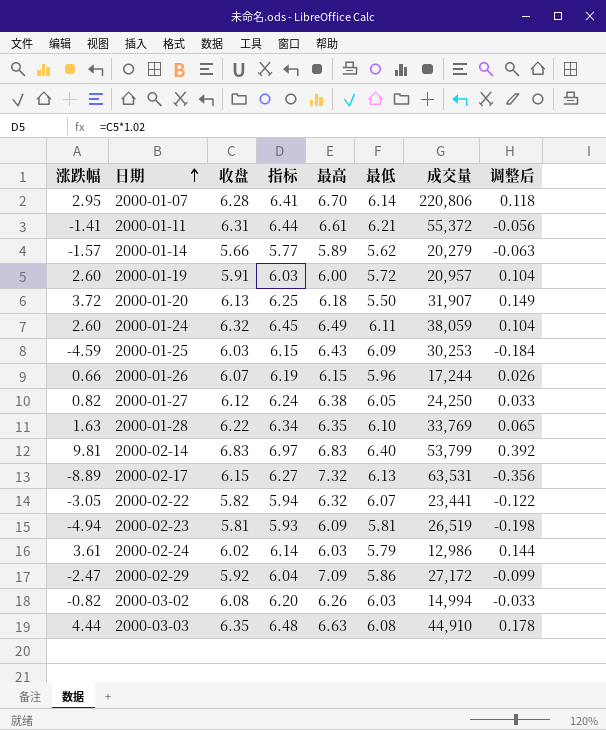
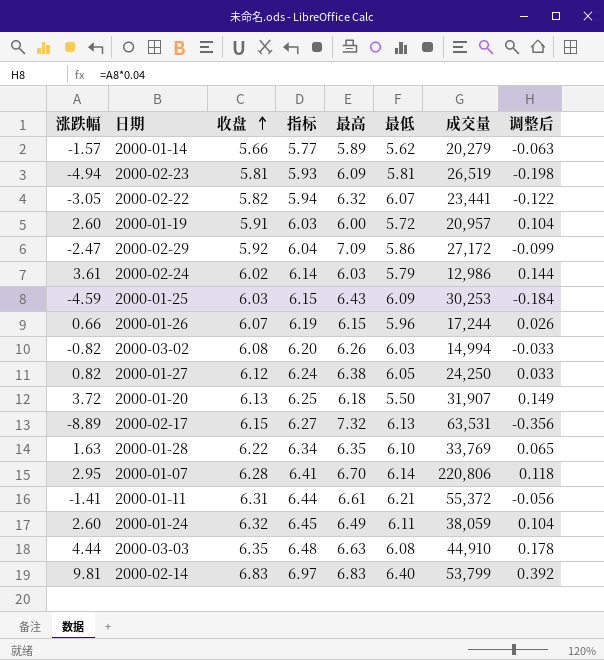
row order: 日期 ascending -> 收盘 ascending

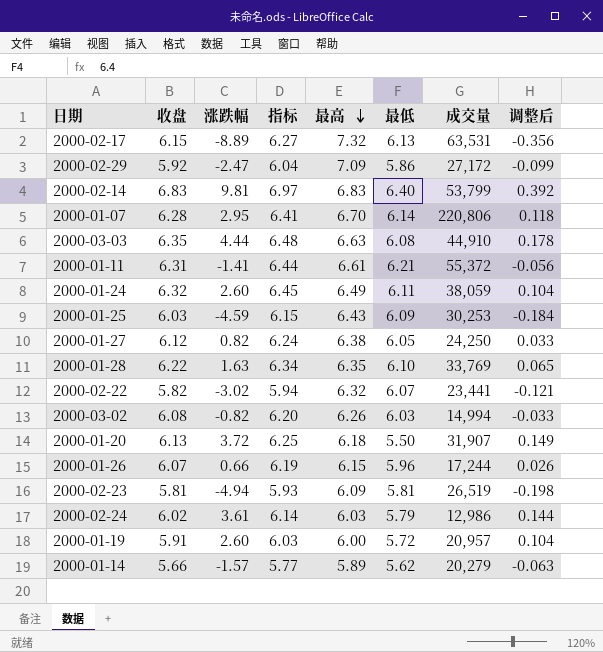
row order: 收盘 ascending -> 最高 descending
column 涨跌幅 | position: 1 -> 3
2000-02-22 | 涨跌幅: -3.05 -> -3.02
2000-02-22 | 调整后: -0.122 -> -0.121

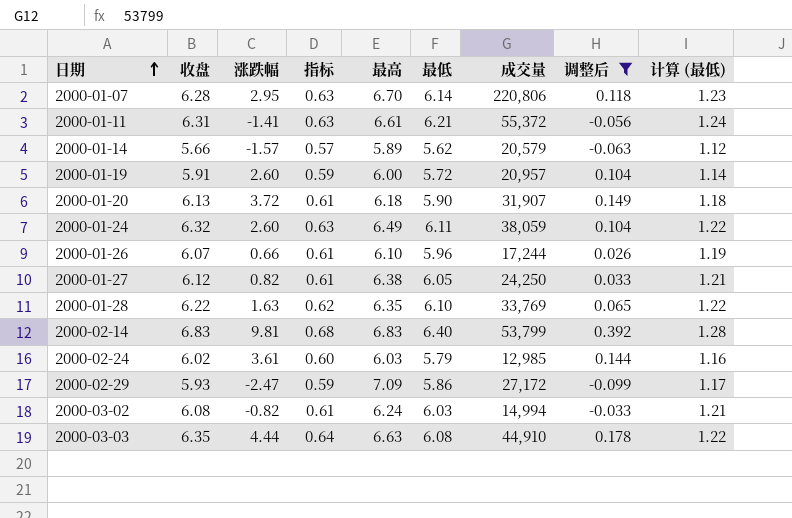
filter: none -> 调整后 >= -0.099
row order: 最高 descending -> 日期 ascending
column 指标 | formula: [收盘] * 1.02 -> [收盘] * 0.1
column 计算 (最低) | formula: none -> [最低] * 0.2
2000-01-14 | 成交量: 20,279 -> 20,579
2000-01-20 | 最低: 5.50 -> 5.90
2000-01-26 | 最高: 6.15 -> 6.10
2000-02-24 | 成交量: 12,986 -> 12,985
2000-02-29 | 收盘: 5.92 -> 5.93
2000-03-02 | 最高: 6.26 -> 6.24

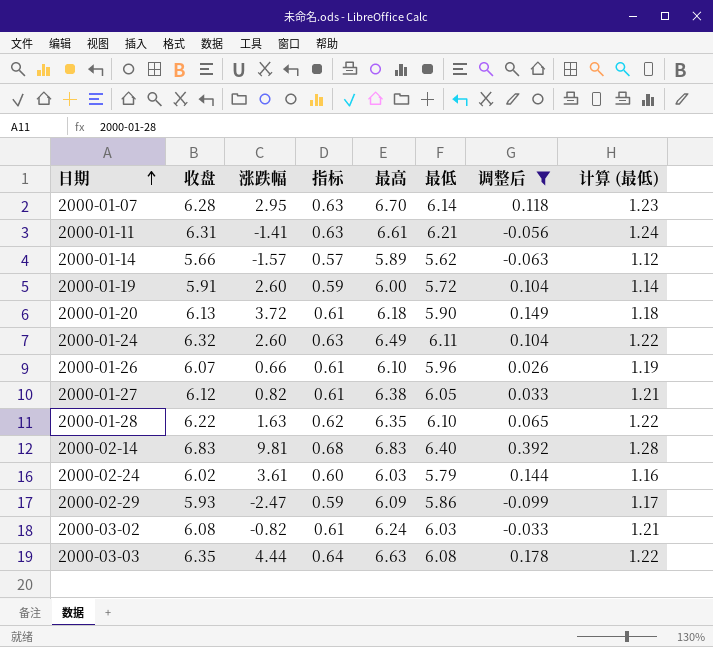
column 成交量 | position: 7 -> none
2000-02-29 | 最高: 7.09 -> 6.09

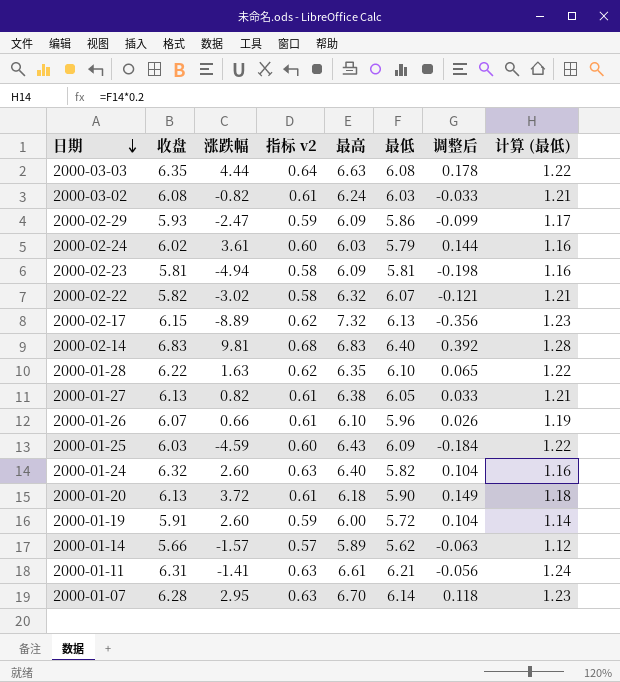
filter: 调整后 >= -0.099 -> none
row order: 日期 ascending -> 日期 descending
column name: 指标 -> 指标 v2
2000-01-27 | 收盘: 6.12 -> 6.13
2000-01-24 | 最高: 6.49 -> 6.40
2000-01-24 | 最低: 6.11 -> 5.82
2000-01-24 | 计算 (最低): 1.22 -> 1.16

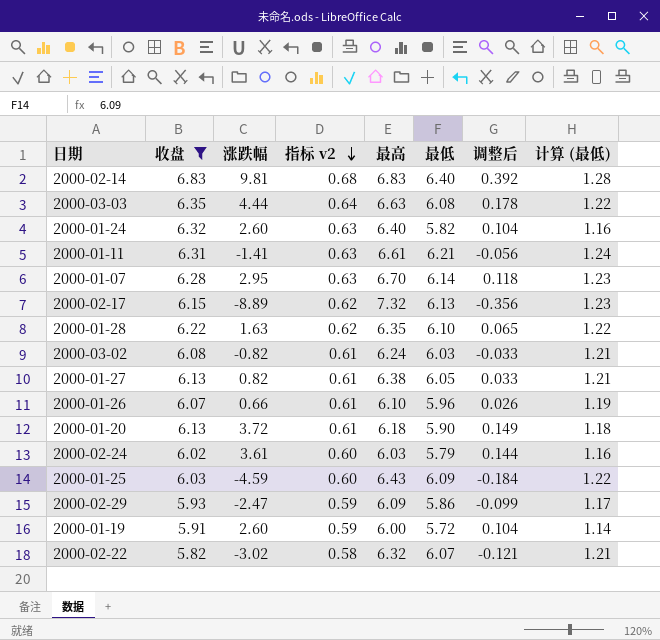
filter: none -> 收盘 >= 5.82
row order: 日期 descending -> 指标 v2 descending

